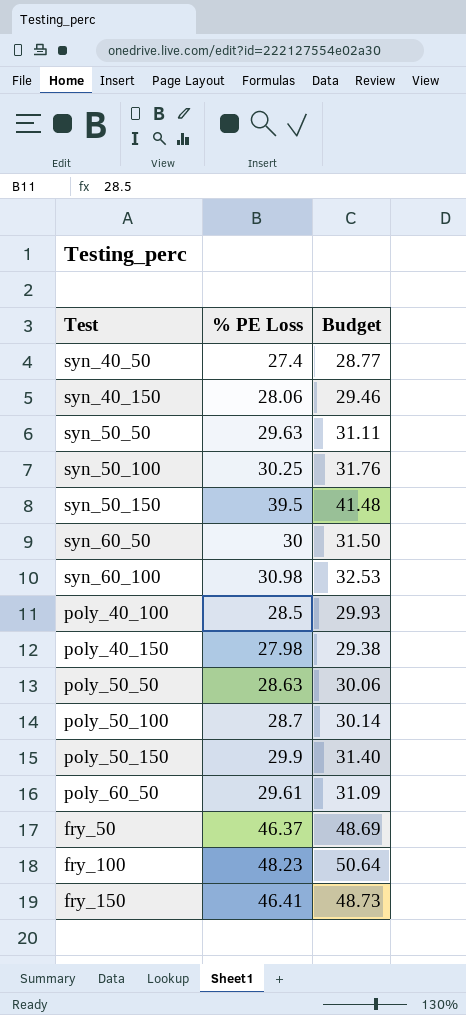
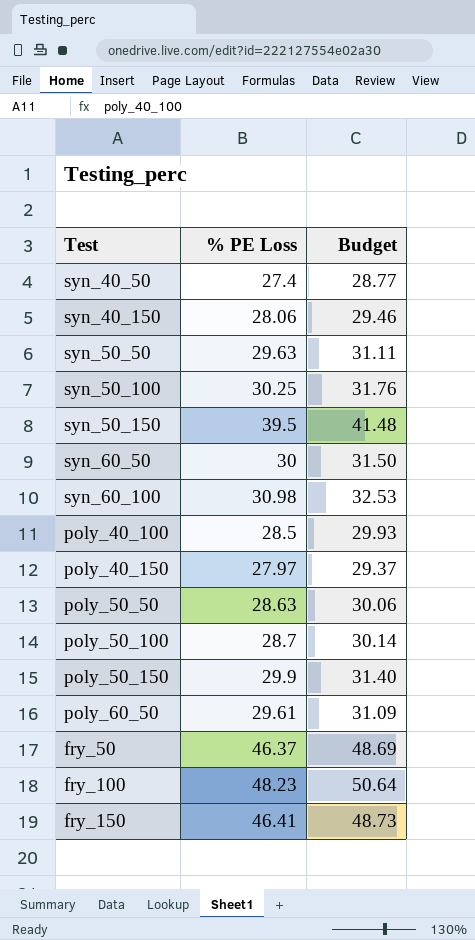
poly_40_150 | % PE Loss: 27.98 -> 27.97
poly_40_150 | Budget: 29.38 -> 29.37

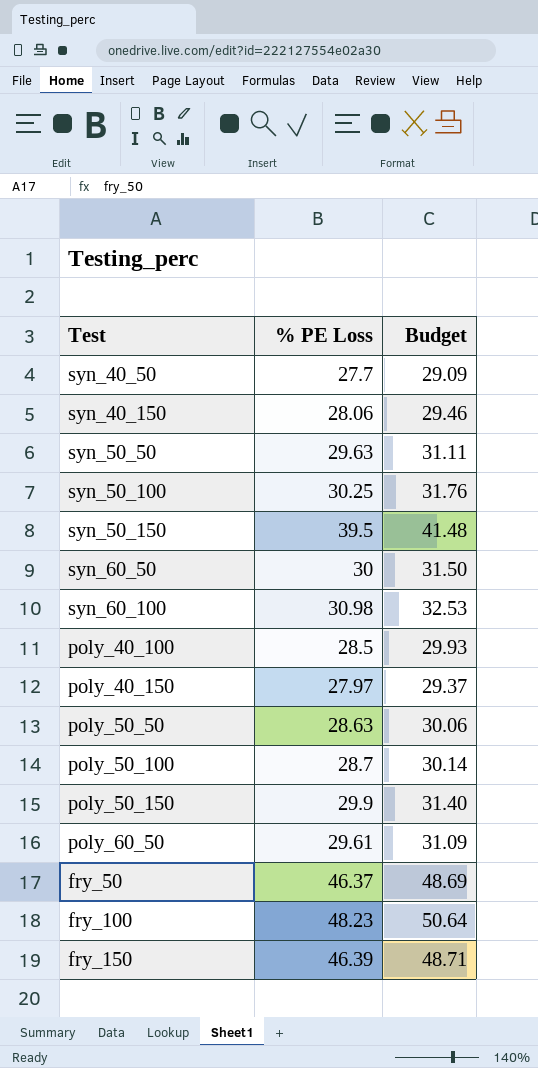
syn_40_50 | % PE Loss: 27.4 -> 27.7
syn_40_50 | Budget: 28.77 -> 29.09
fry_150 | % PE Loss: 46.41 -> 46.39
fry_150 | Budget: 48.73 -> 48.71

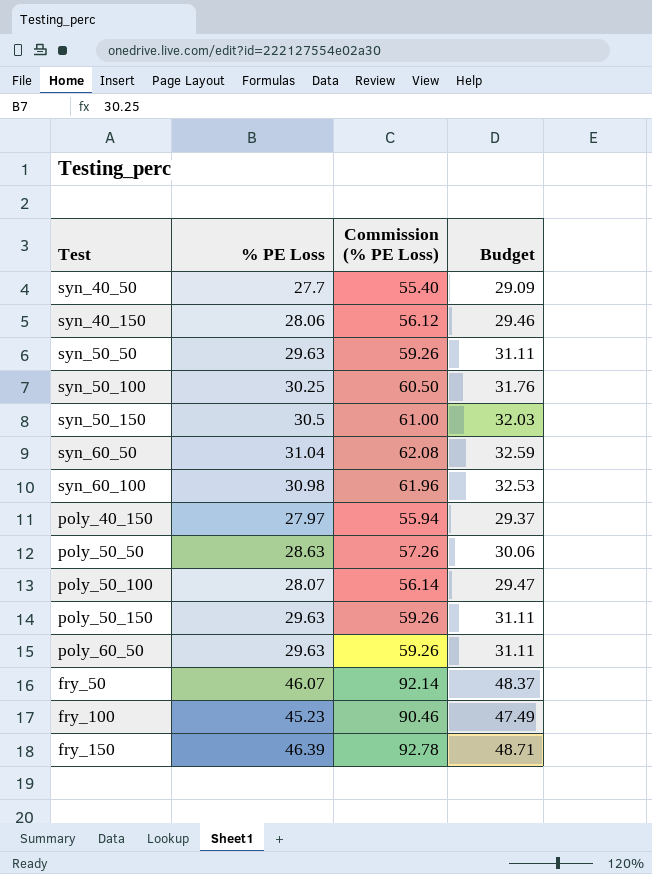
column Commission (% PE Loss) | formula: none -> [% PE Loss] * 2
row poly_40_100: 28.5 | 29.93 -> none
syn_50_150 | % PE Loss: 39.5 -> 30.5
syn_50_150 | Budget: 41.48 -> 32.03
syn_60_50 | % PE Loss: 30 -> 31.04
syn_60_50 | Budget: 31.50 -> 32.59
poly_50_100 | % PE Loss: 28.7 -> 28.07
poly_50_100 | Budget: 30.14 -> 29.47
poly_50_150 | % PE Loss: 29.9 -> 29.63
poly_50_150 | Budget: 31.40 -> 31.11
poly_60_50 | % PE Loss: 29.61 -> 29.63
poly_60_50 | Budget: 31.09 -> 31.11
fry_50 | % PE Loss: 46.37 -> 46.07
fry_50 | Budget: 48.69 -> 48.37
fry_100 | % PE Loss: 48.23 -> 45.23
fry_100 | Budget: 50.64 -> 47.49

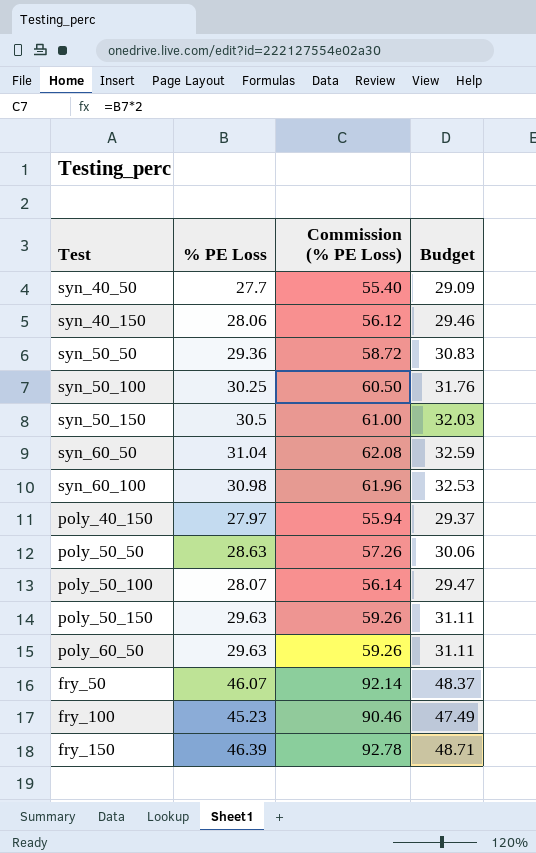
syn_50_50 | % PE Loss: 29.63 -> 29.36
syn_50_50 | Commission (% PE Loss): 59.26 -> 58.72
syn_50_50 | Budget: 31.11 -> 30.83

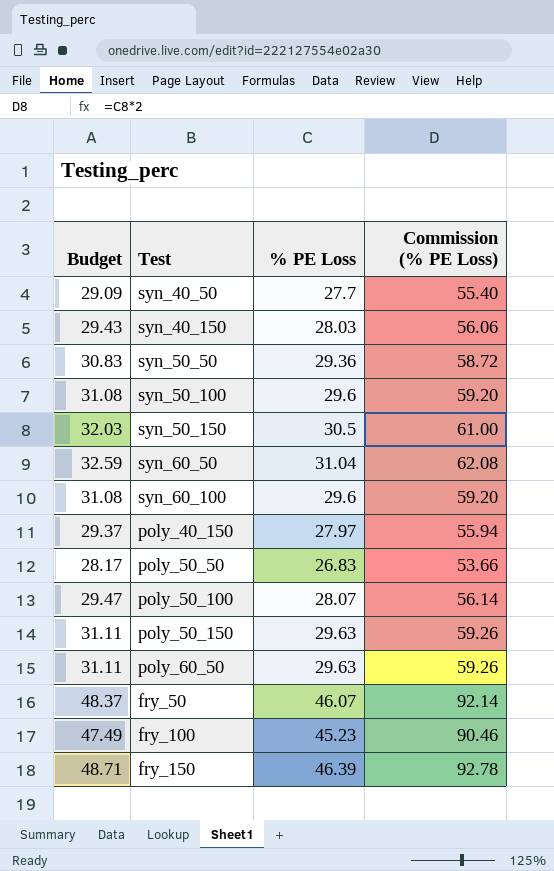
column Budget | position: 4 -> 1
syn_40_150 | Budget: 29.46 -> 29.43
syn_40_150 | % PE Loss: 28.06 -> 28.03
syn_40_150 | Commission (% PE Loss): 56.12 -> 56.06
syn_50_100 | Budget: 31.76 -> 31.08
syn_50_100 | % PE Loss: 30.25 -> 29.6
syn_50_100 | Commission (% PE Loss): 60.50 -> 59.20
syn_60_100 | Budget: 32.53 -> 31.08
syn_60_100 | % PE Loss: 30.98 -> 29.6
syn_60_100 | Commission (% PE Loss): 61.96 -> 59.20
poly_50_50 | Budget: 30.06 -> 28.17
poly_50_50 | % PE Loss: 28.63 -> 26.83
poly_50_50 | Commission (% PE Loss): 57.26 -> 53.66

